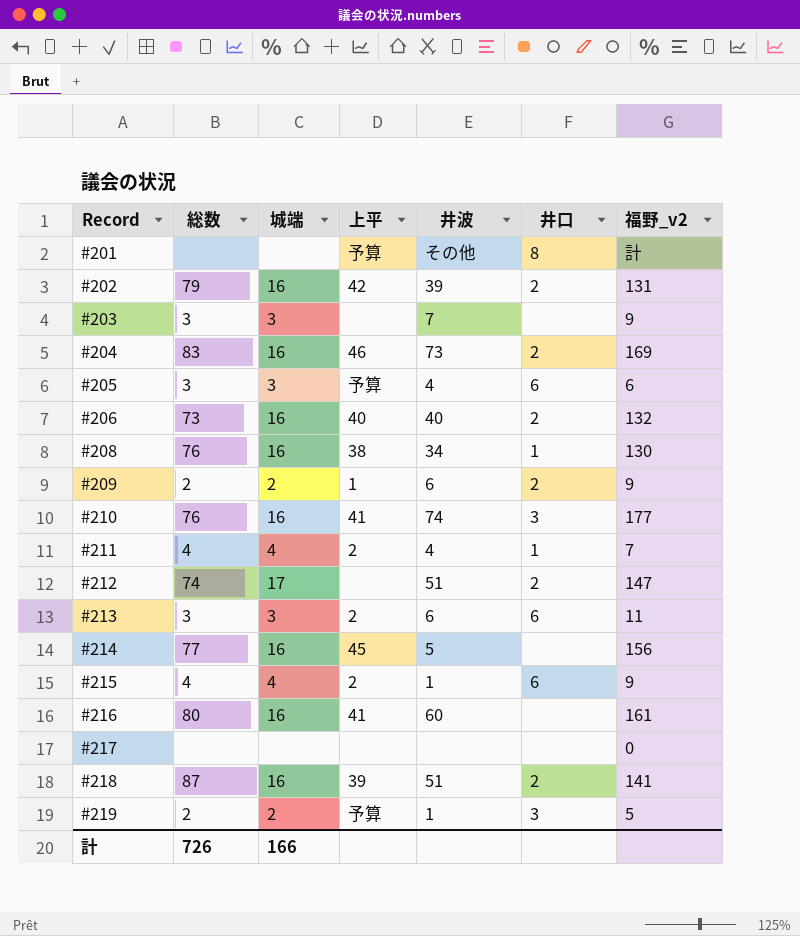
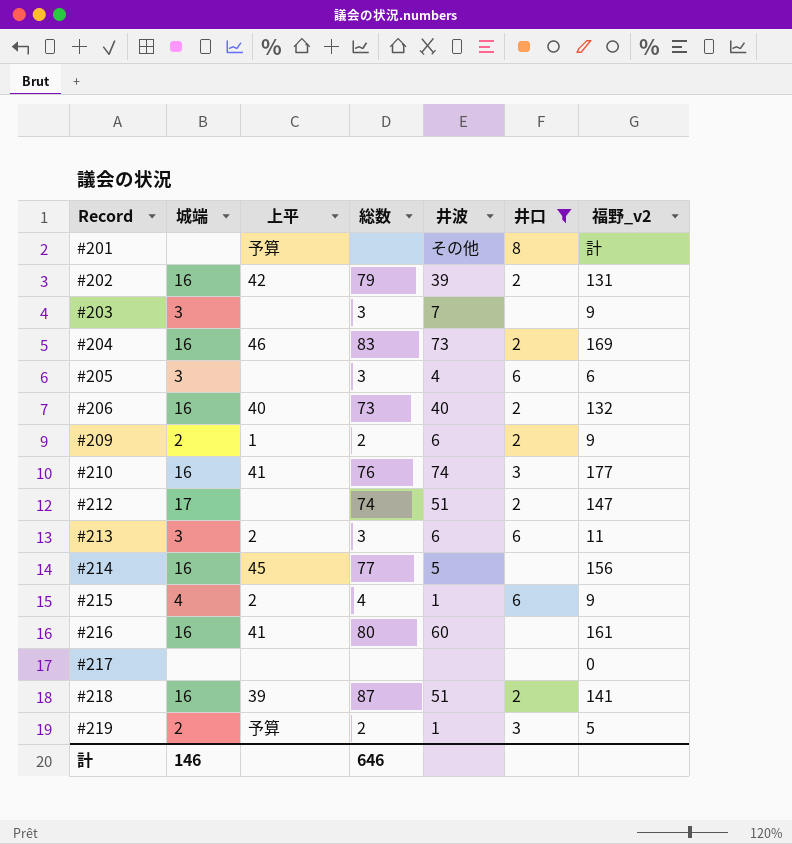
filter: none -> 井口 != 1
column 総数 | position: 2 -> 4
#205 | 上平: 予算 -> none
計 | 城端: 166 -> 146
計 | 総数: 726 -> 646

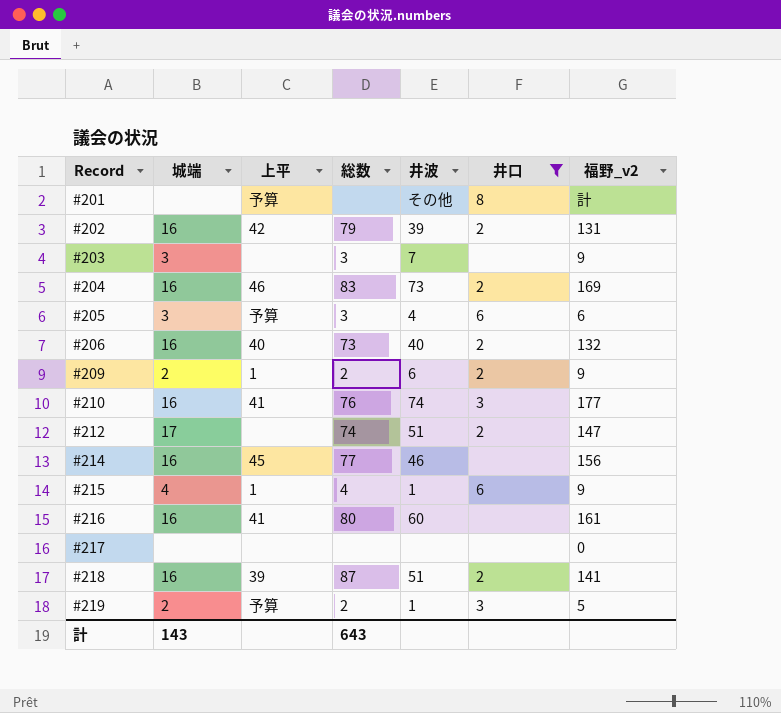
row #213: 3 | 2 | 3 | 6 | 6 | 11 -> none
#205 | 上平: none -> 予算
#214 | 井波: 5 -> 46
#215 | 上平: 2 -> 1
計 | 城端: 146 -> 143
計 | 総数: 646 -> 643

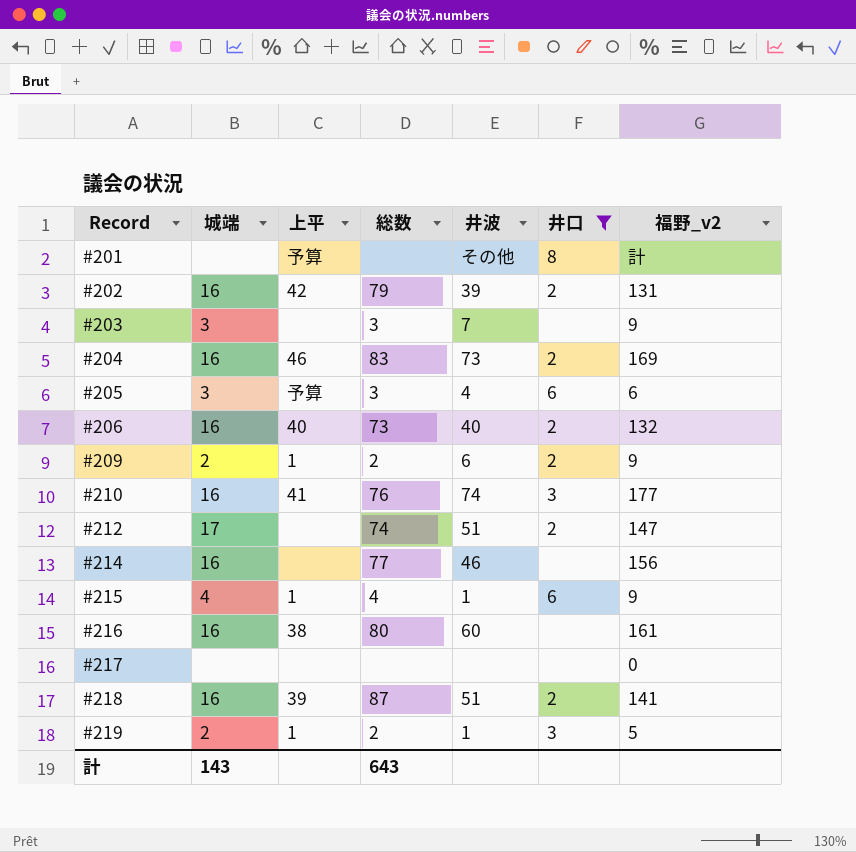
#214 | 上平: 45 -> none
#216 | 上平: 41 -> 38
#219 | 上平: 予算 -> 1

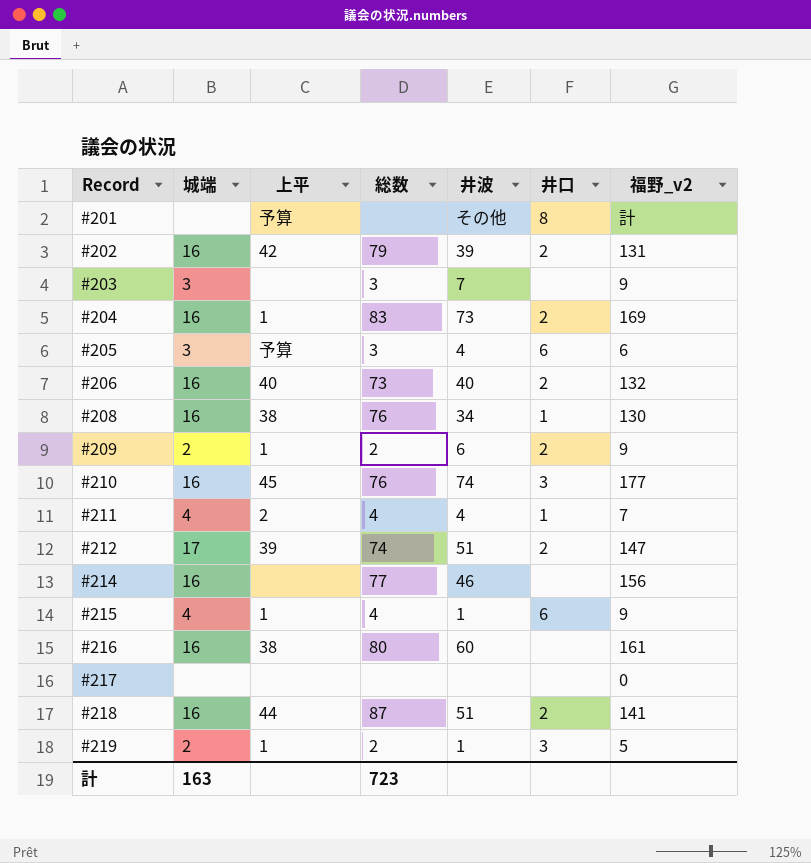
filter: 井口 != 1 -> none
#204 | 上平: 46 -> 1
#210 | 上平: 41 -> 45
#212 | 上平: none -> 39
#218 | 上平: 39 -> 44
計 | 城端: 143 -> 163
計 | 総数: 643 -> 723

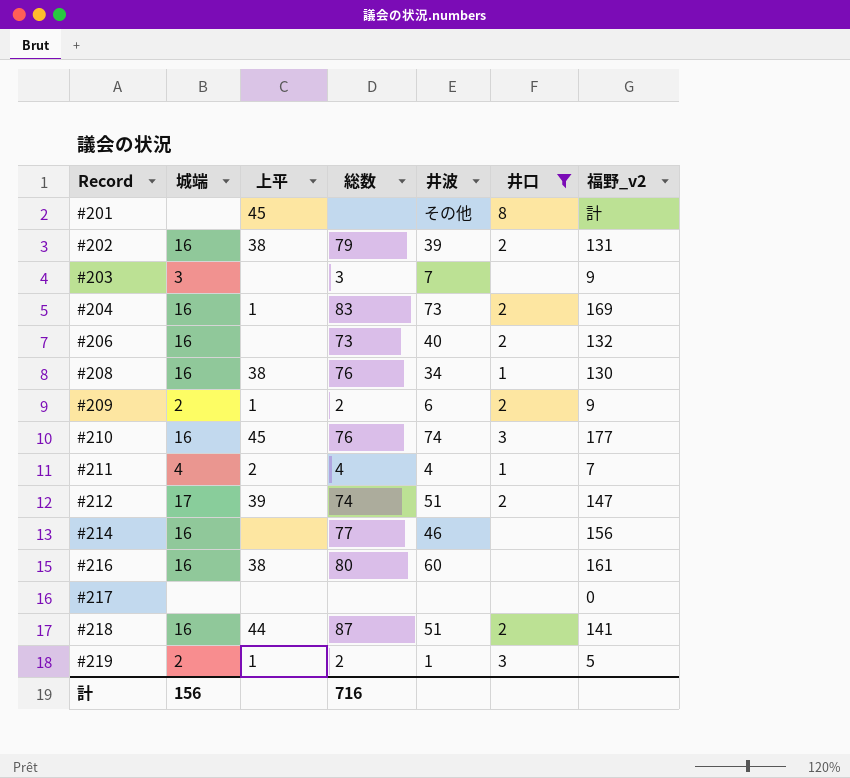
filter: none -> 井口 != 6
#201 | 上平: 予算 -> 45
#202 | 上平: 42 -> 38
#206 | 上平: 40 -> none
計 | 城端: 163 -> 156
計 | 総数: 723 -> 716

